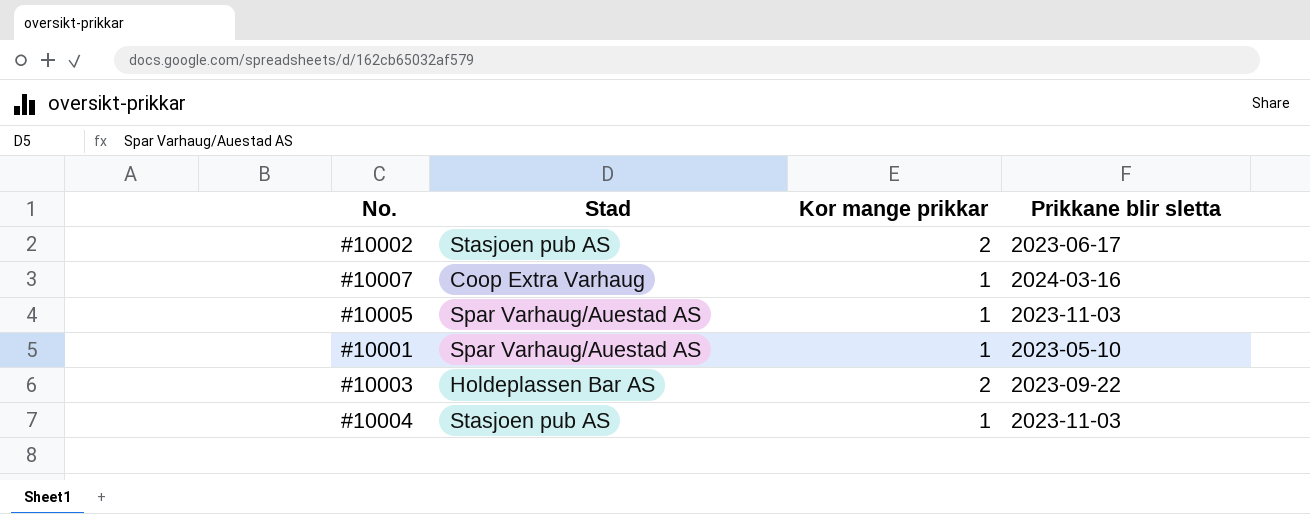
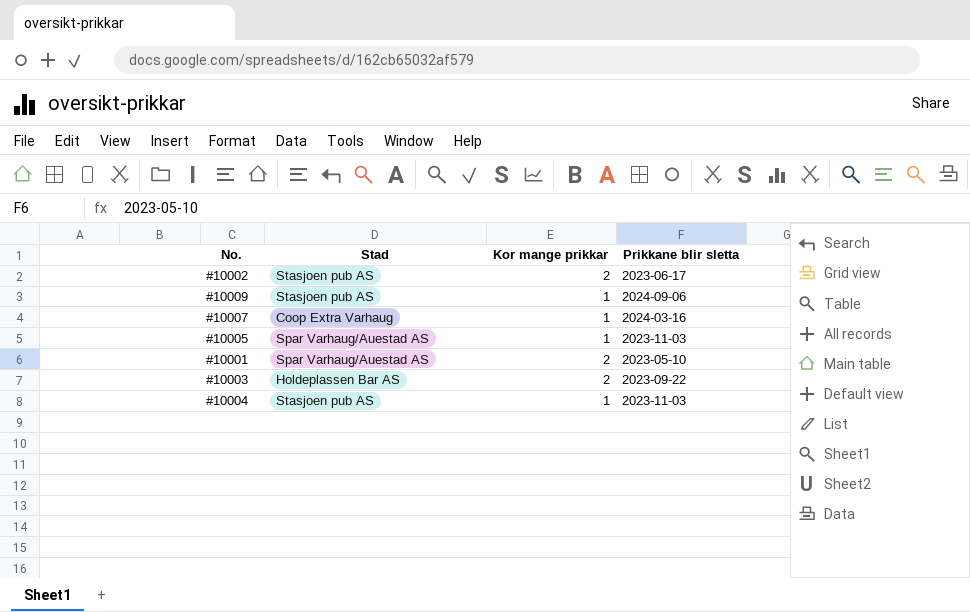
row #10009: none -> Stasjoen pub AS | 1 | 2024-09-06
#10001 | Kor mange prikkar: 1 -> 2

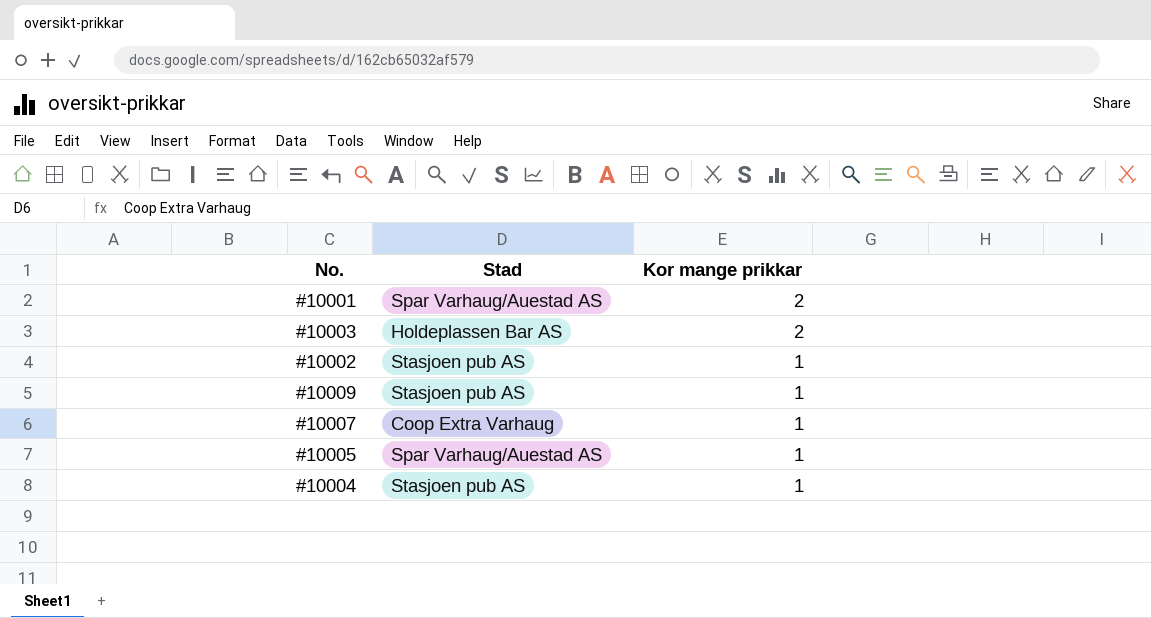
row order: none -> Kor mange prikkar descending
column Prikkane blir sletta | position: 4 -> none
#10002 | Kor mange prikkar: 2 -> 1

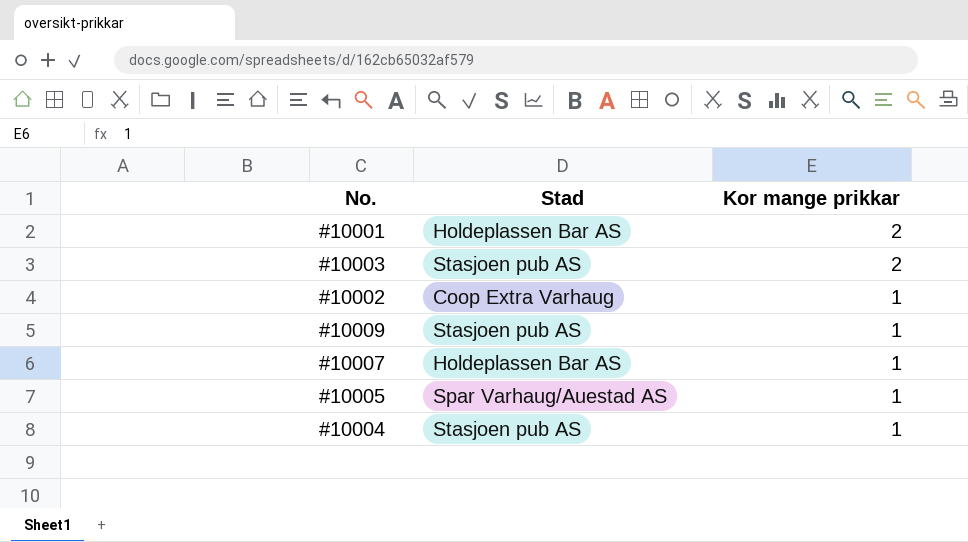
#10001 | Stad: Spar Varhaug/Auestad AS -> Holdeplassen Bar AS
#10003 | Stad: Holdeplassen Bar AS -> Stasjoen pub AS
#10002 | Stad: Stasjoen pub AS -> Coop Extra Varhaug
#10007 | Stad: Coop Extra Varhaug -> Holdeplassen Bar AS

